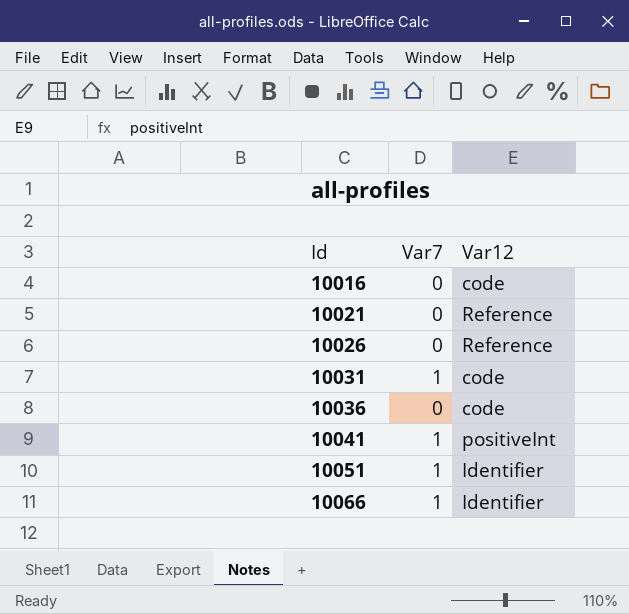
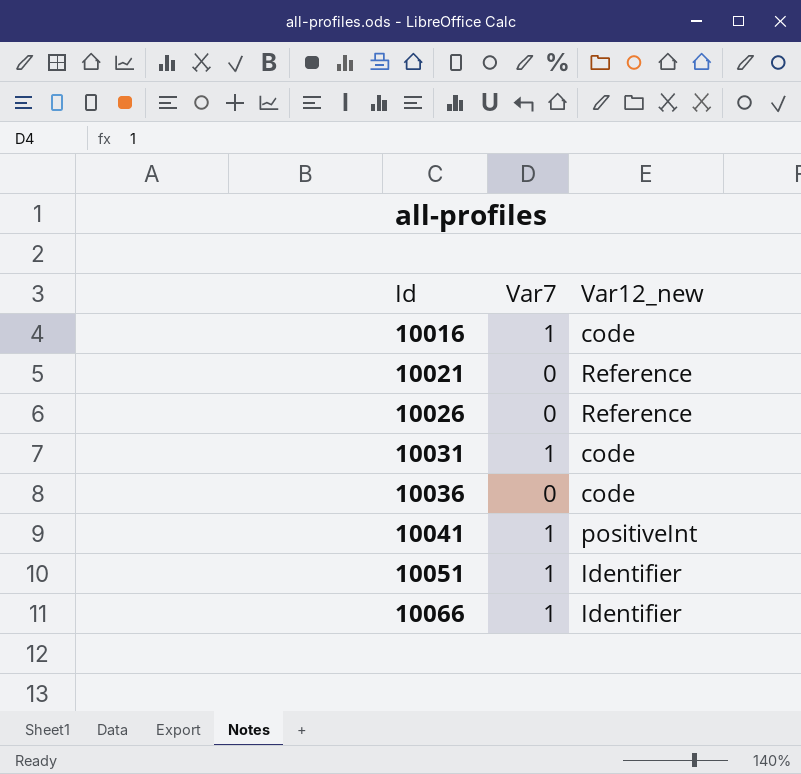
column name: Var12 -> Var12_new
10016 | Var7: 0 -> 1

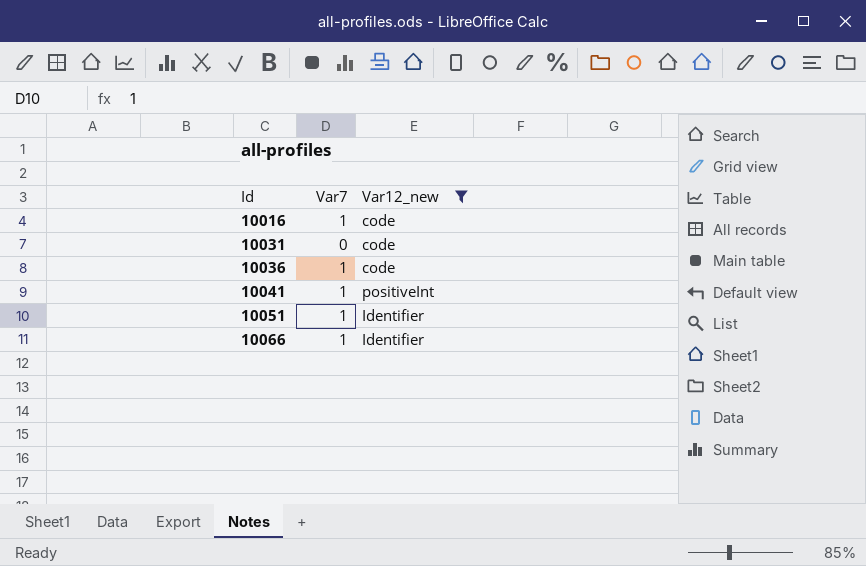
filter: none -> Var12_new != Reference
10031 | Var7: 1 -> 0
10036 | Var7: 0 -> 1

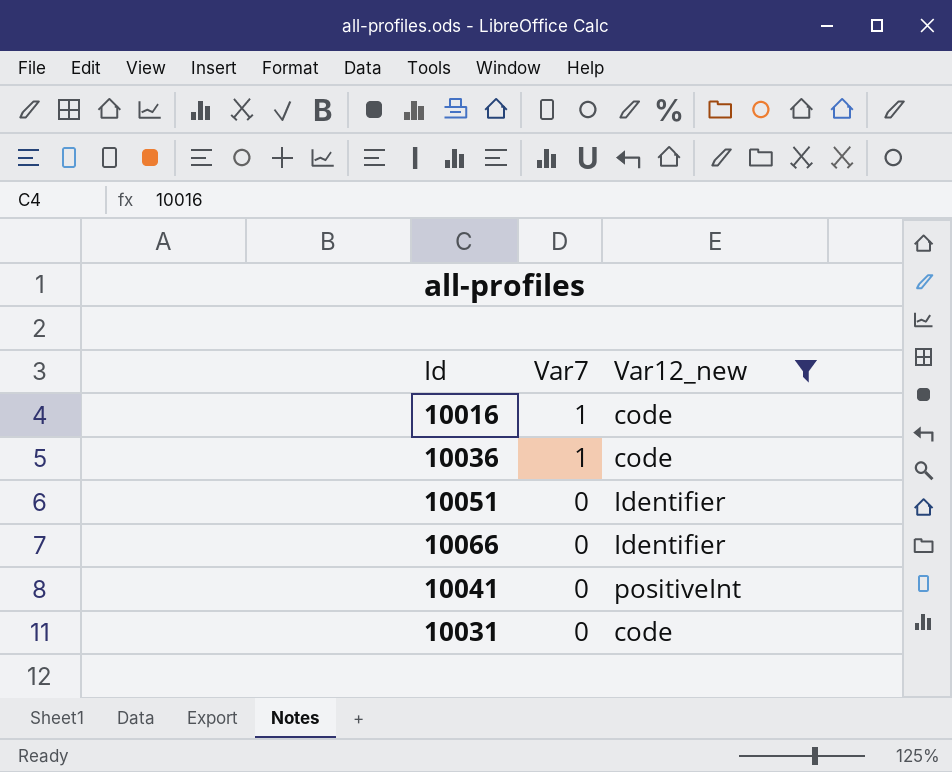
row order: Id ascending -> Var7 descending
10051 | Var7: 1 -> 0
10066 | Var7: 1 -> 0
10041 | Var7: 1 -> 0

